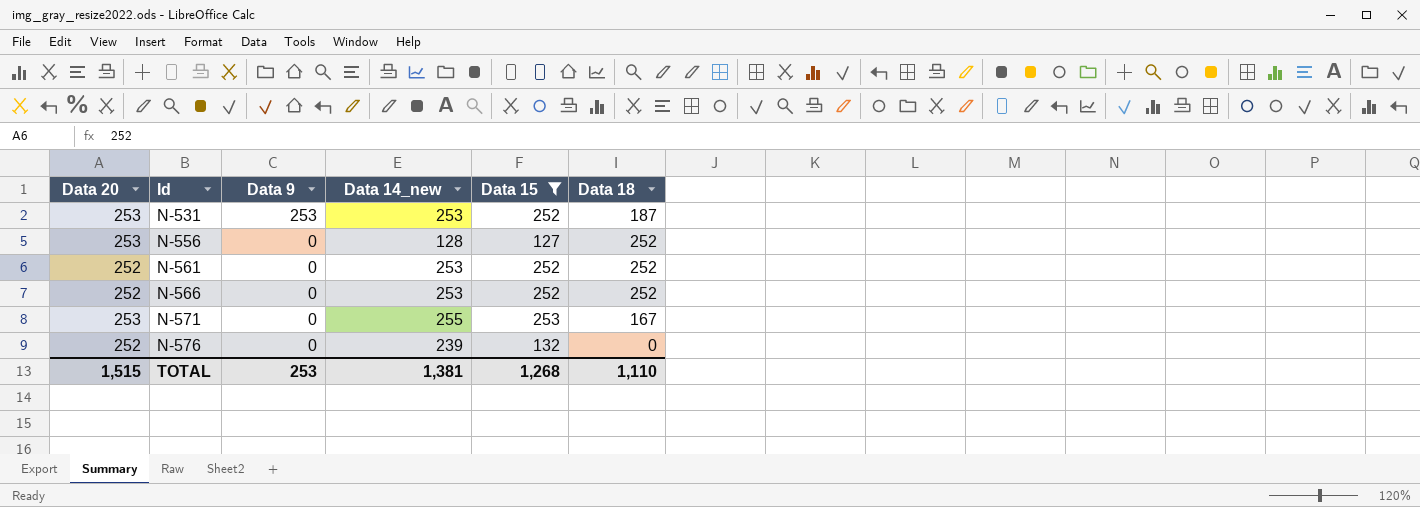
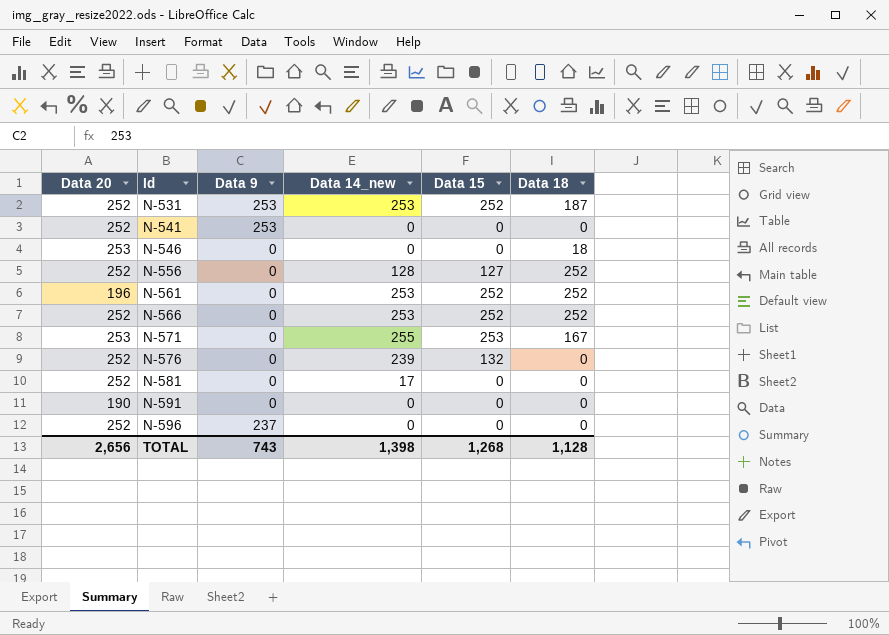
filter: Data 15 != 0 -> none
N-531 | Data 20: 253 -> 252
N-556 | Data 20: 253 -> 252
N-561 | Data 20: 252 -> 196
TOTAL | Data 20: 1,515 -> 2,656
TOTAL | Data 9: 253 -> 743
TOTAL | Data 14_new: 1,381 -> 1,398
TOTAL | Data 18: 1,110 -> 1,128

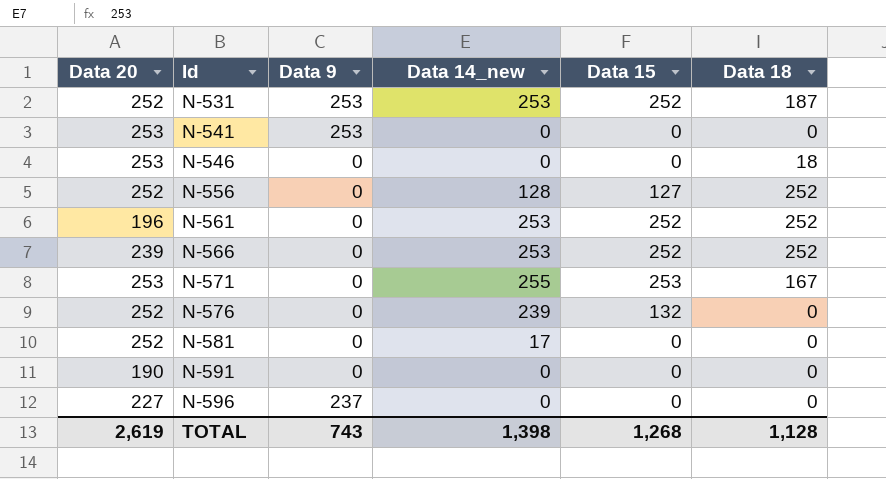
N-541 | Data 20: 252 -> 253
N-566 | Data 20: 252 -> 239
N-596 | Data 20: 252 -> 227
TOTAL | Data 20: 2,656 -> 2,619

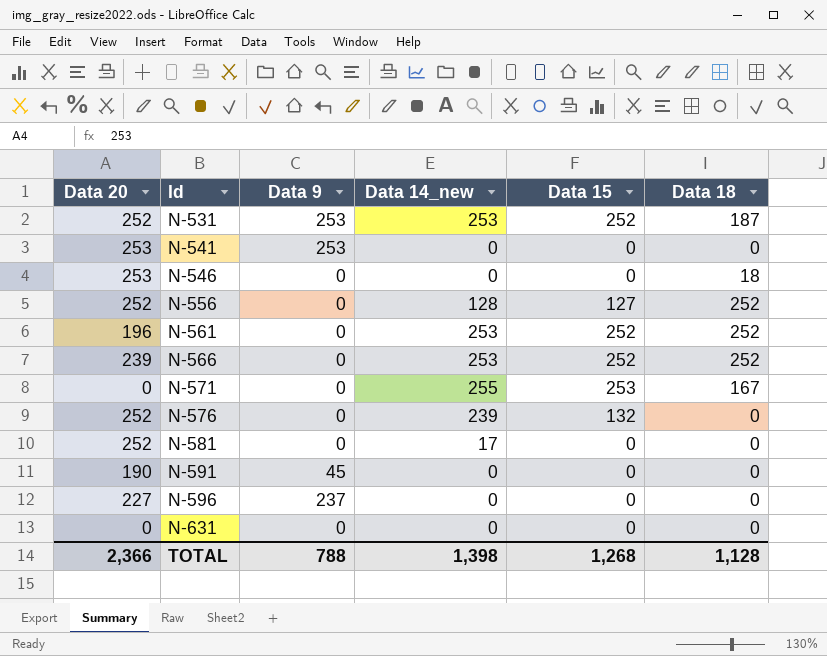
N-571 | Data 20: 253 -> 0
N-591 | Data 9: 0 -> 45
row N-631: none -> 0 | 0 | 0 | 0 | 0
TOTAL | Data 20: 2,619 -> 2,366
TOTAL | Data 9: 743 -> 788

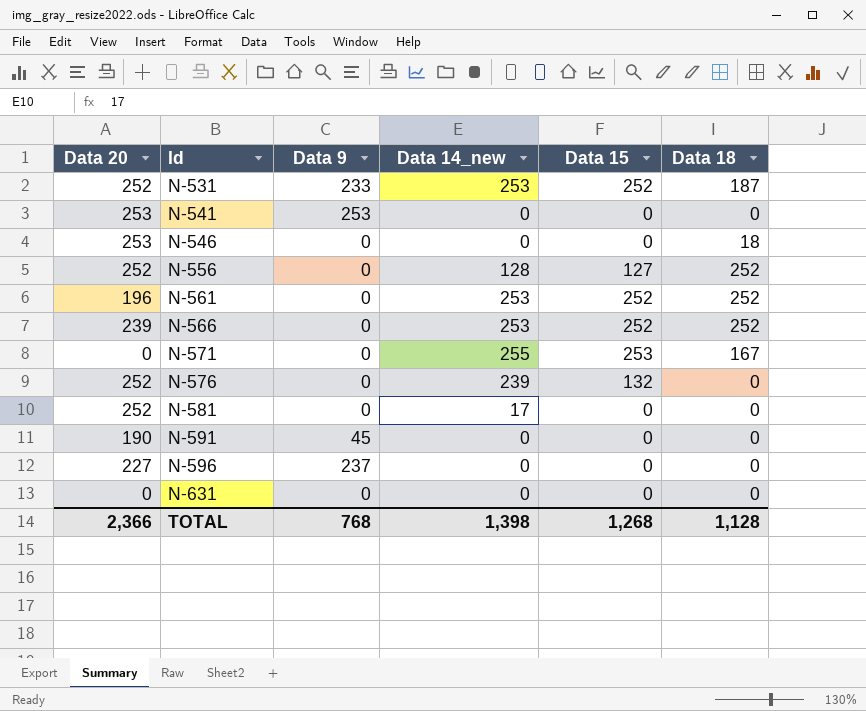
N-531 | Data 9: 253 -> 233
TOTAL | Data 9: 788 -> 768

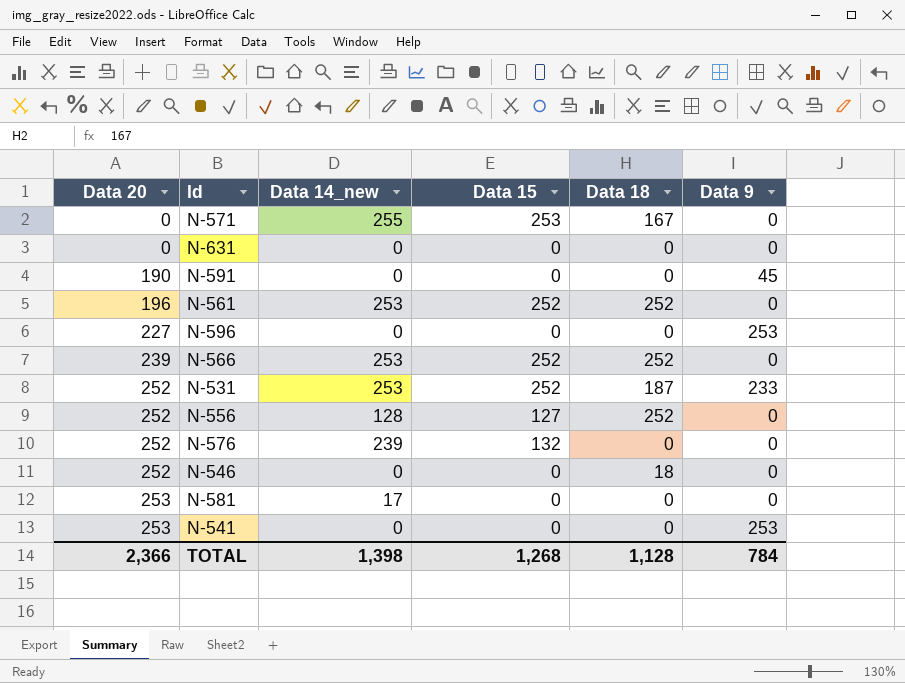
row order: Id ascending -> Data 20 ascending
column Data 9 | position: 3 -> 6
N-596 | Data 9: 237 -> 253
N-546 | Data 20: 253 -> 252
N-581 | Data 20: 252 -> 253
TOTAL | Data 9: 768 -> 784

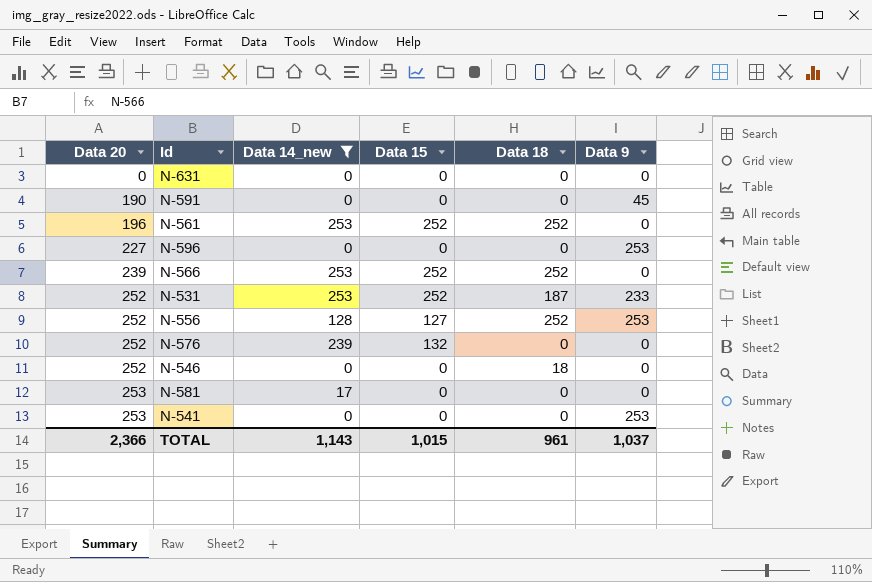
filter: none -> Data 14_new != 255
N-556 | Data 9: 0 -> 253
TOTAL | Data 14_new: 1,398 -> 1,143
TOTAL | Data 15: 1,268 -> 1,015
TOTAL | Data 18: 1,128 -> 961
TOTAL | Data 9: 784 -> 1,037

